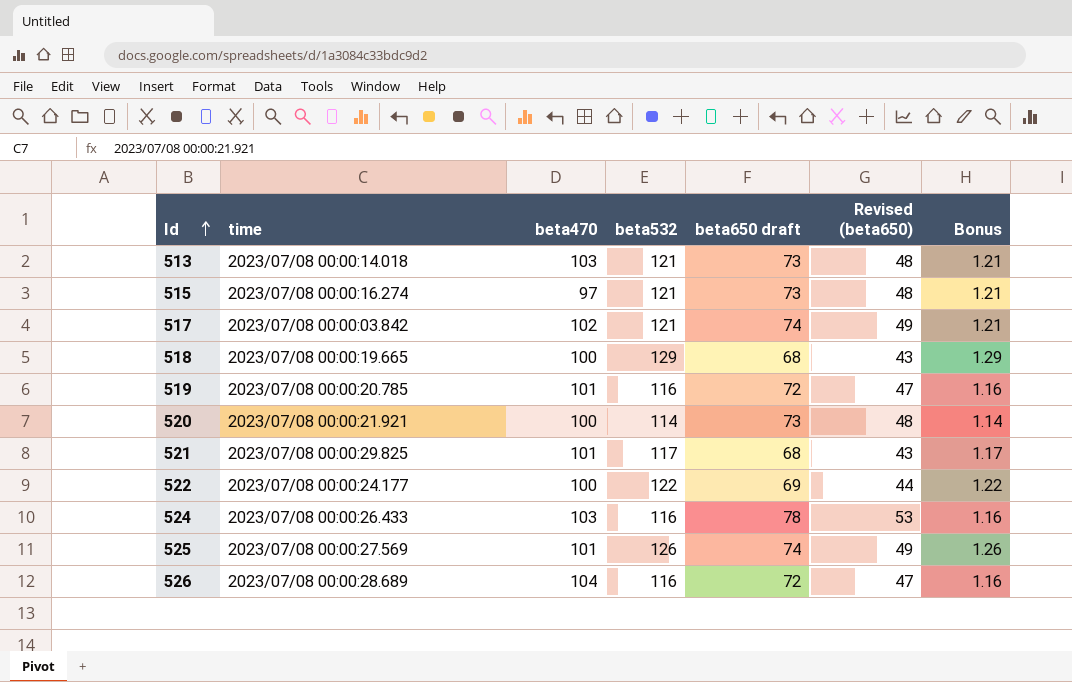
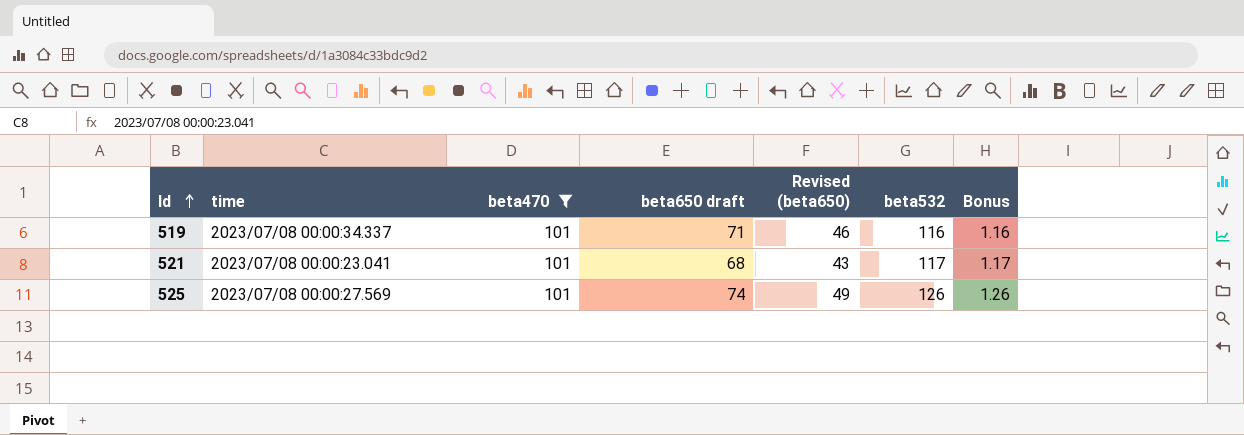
filter: none -> beta470 = 101
column beta532 | position: 4 -> 6
519 | time: 2023/07/08 00:00:20.785 -> 2023/07/08 00:00:34.337
519 | beta650 draft: 72 -> 71
519 | Revised (beta650): 47 -> 46
521 | time: 2023/07/08 00:00:29.825 -> 2023/07/08 00:00:23.041

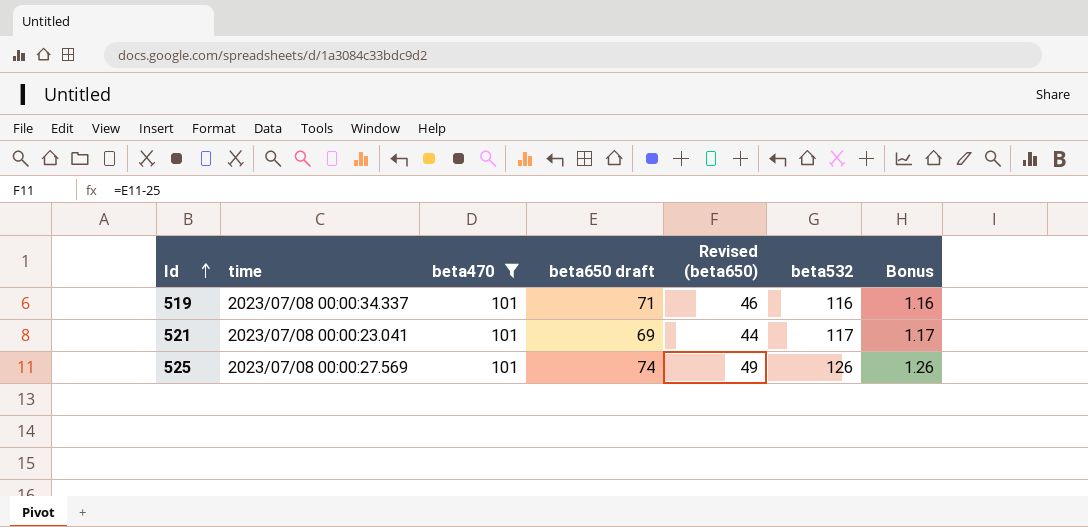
521 | beta650 draft: 68 -> 69
521 | Revised (beta650): 43 -> 44

